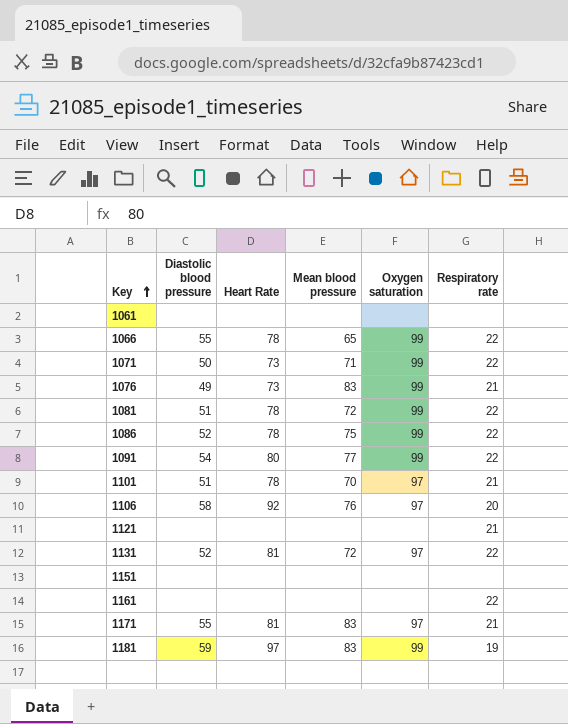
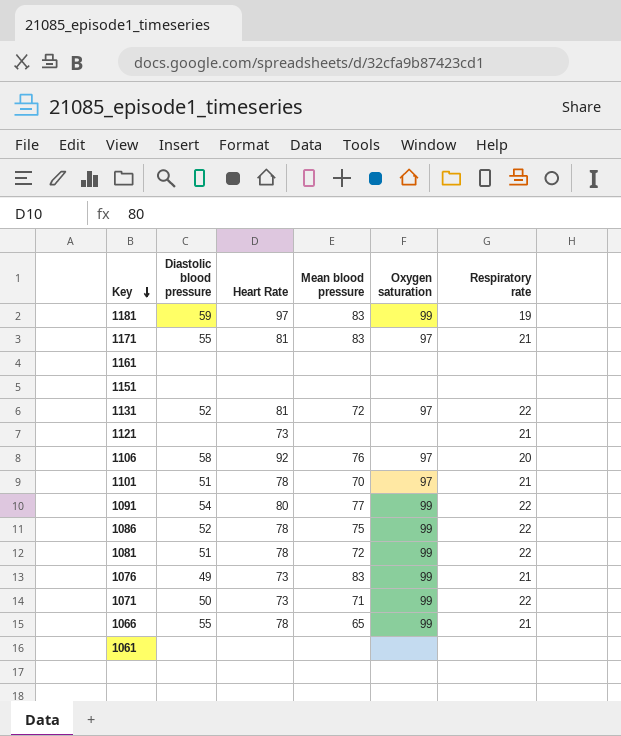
row order: Key ascending -> Key descending
1161 | Respiratory rate: 22 -> none
1121 | Heart Rate: none -> 73
1066 | Respiratory rate: 22 -> 21

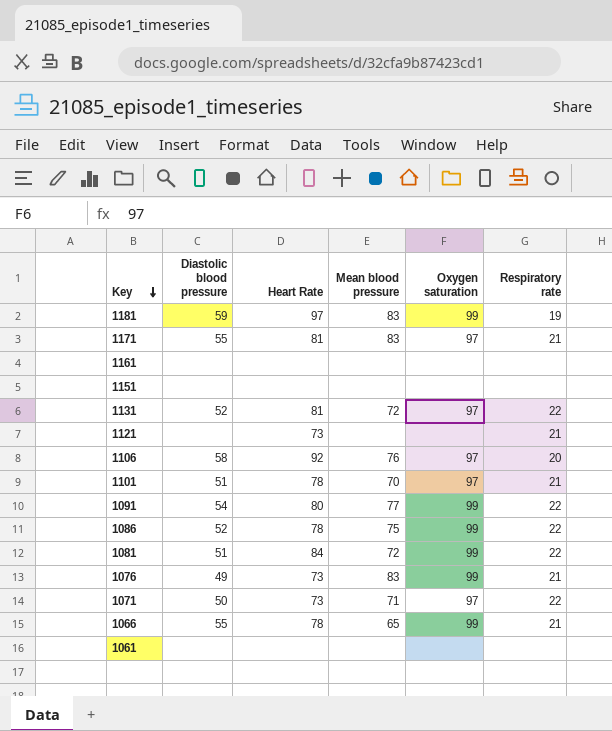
1081 | Heart Rate: 78 -> 84
1071 | Oxygen saturation: 99 -> 97

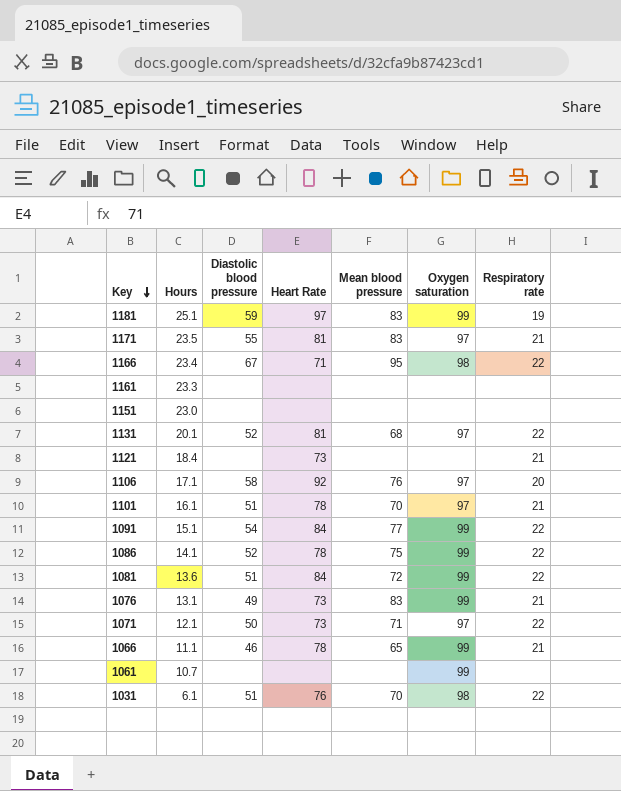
column Hours | position: none -> 2
row 1166: none -> 23.4 | 67 | 71 | 95 | 98 | 22
1131 | Mean blood pressure: 72 -> 68
1091 | Heart Rate: 80 -> 84
1066 | Diastolic blood pressure: 55 -> 46
1061 | Oxygen saturation: none -> 99
row 1031: none -> 6.1 | 51 | 76 | 70 | 98 | 22

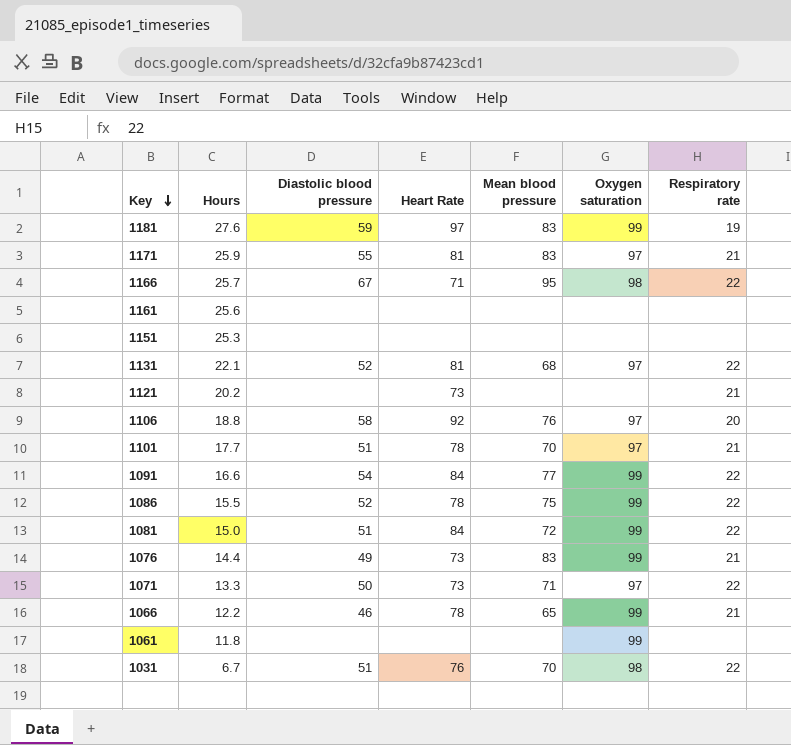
1181 | Hours: 25.1 -> 27.6
1171 | Hours: 23.5 -> 25.9
1166 | Hours: 23.4 -> 25.7
1161 | Hours: 23.3 -> 25.6
1151 | Hours: 23.0 -> 25.3
1131 | Hours: 20.1 -> 22.1
1121 | Hours: 18.4 -> 20.2
1106 | Hours: 17.1 -> 18.8
1101 | Hours: 16.1 -> 17.7
1091 | Hours: 15.1 -> 16.6
1086 | Hours: 14.1 -> 15.5
1081 | Hours: 13.6 -> 15.0
1076 | Hours: 13.1 -> 14.4
1071 | Hours: 12.1 -> 13.3
1066 | Hours: 11.1 -> 12.2
1061 | Hours: 10.7 -> 11.8
1031 | Hours: 6.1 -> 6.7

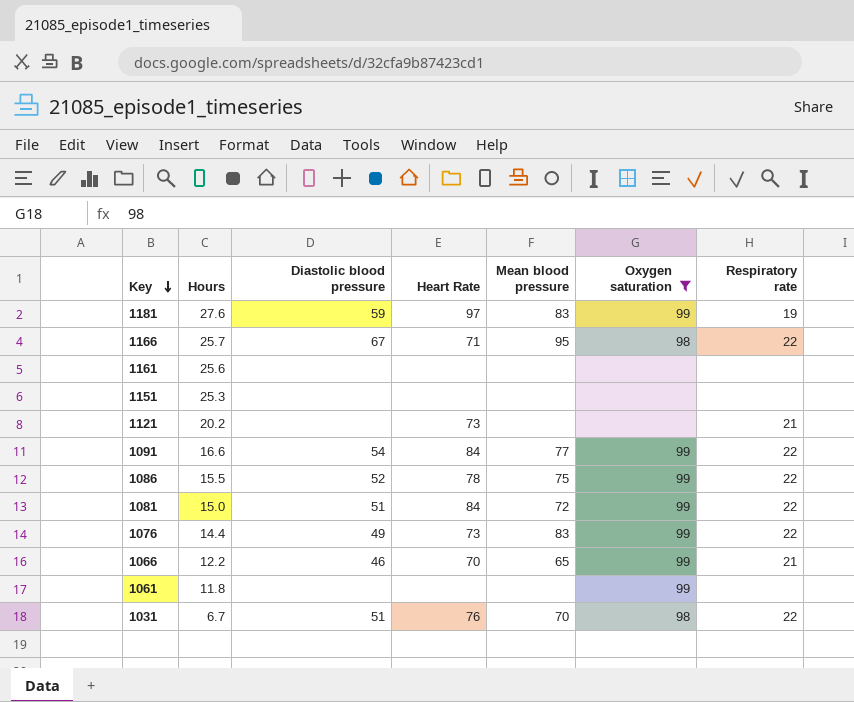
filter: none -> Oxygen saturation != 97
1076 | Respiratory rate: 21 -> 22
1066 | Heart Rate: 78 -> 70

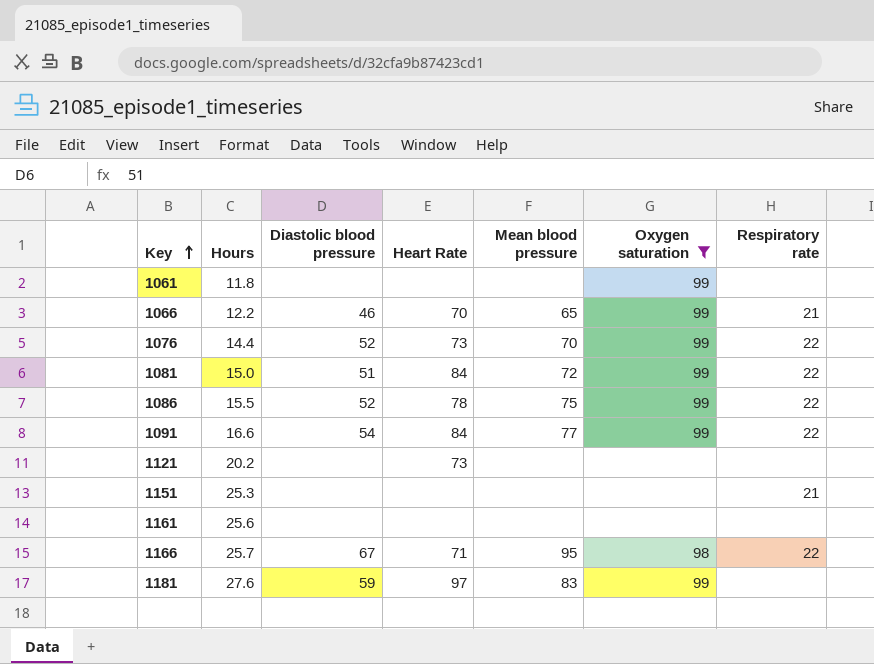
row order: Key descending -> Key ascending
row 1031: 6.7 | 51 | 76 | 70 | 98 | 22 -> none
1076 | Diastolic blood pressure: 49 -> 52
1076 | Mean blood pressure: 83 -> 70
1121 | Respiratory rate: 21 -> none
1151 | Respiratory rate: none -> 21
1181 | Respiratory rate: 19 -> none

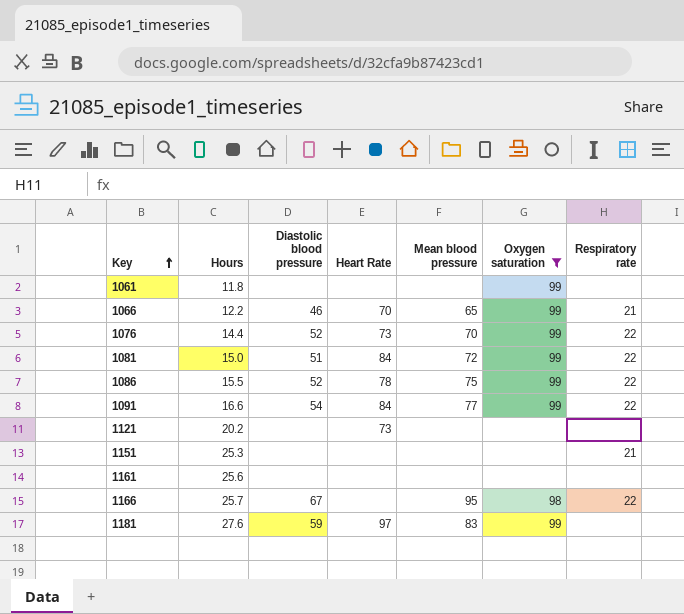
1166 | Heart Rate: 71 -> none

